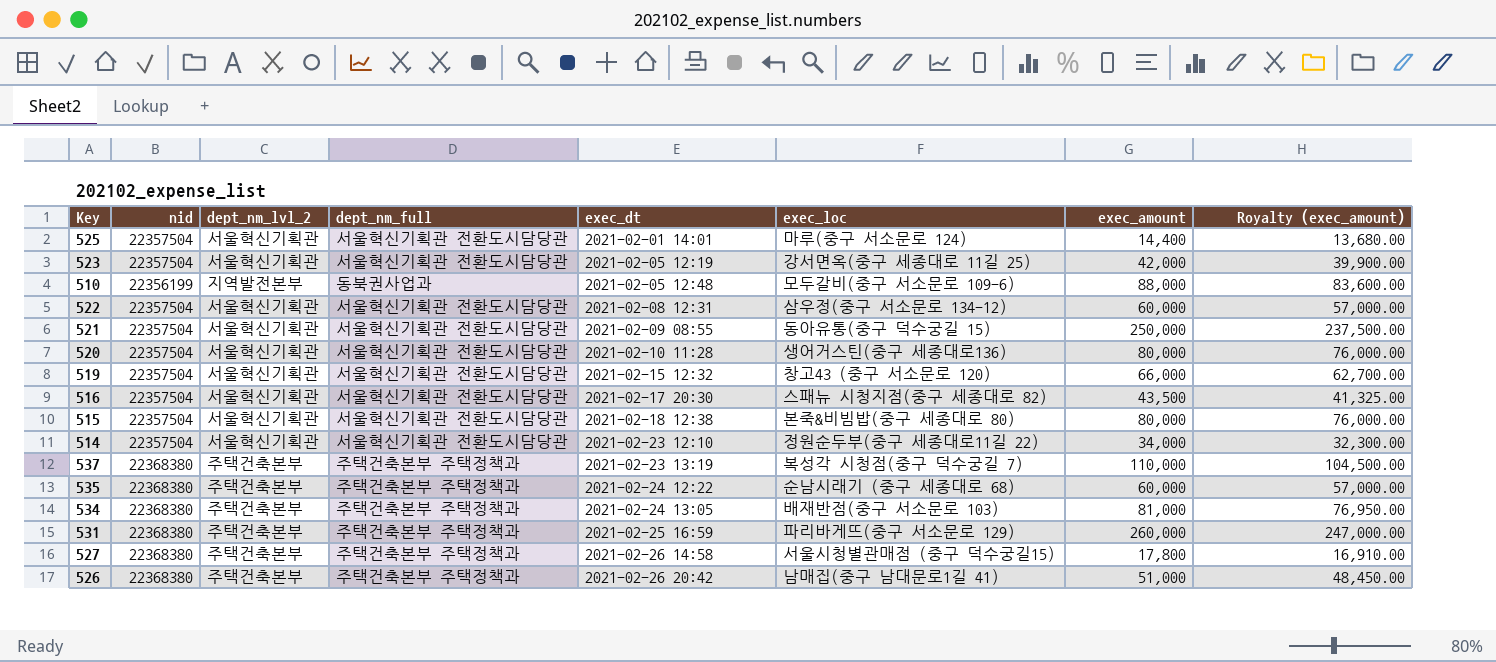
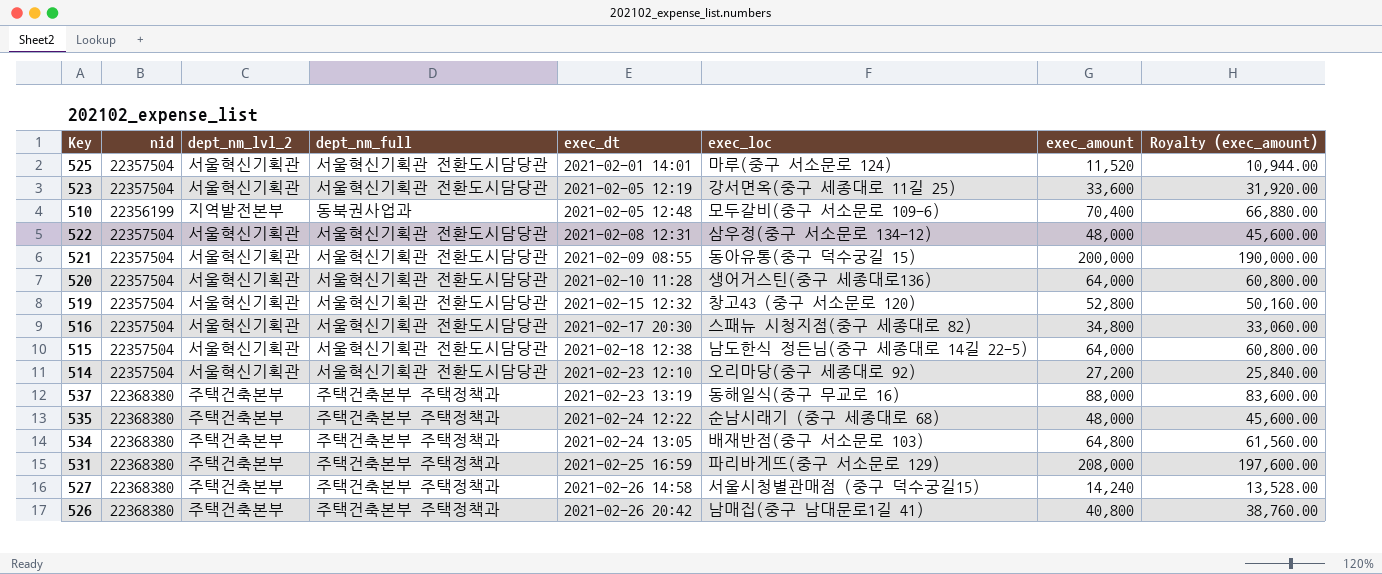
525 | exec_amount: 14,400 -> 11,520
525 | Royalty (exec_amount): 13,680.00 -> 10,944.00
523 | exec_amount: 42,000 -> 33,600
523 | Royalty (exec_amount): 39,900.00 -> 31,920.00
510 | exec_amount: 88,000 -> 70,400
510 | Royalty (exec_amount): 83,600.00 -> 66,880.00
522 | exec_amount: 60,000 -> 48,000
522 | Royalty (exec_amount): 57,000.00 -> 45,600.00
521 | exec_amount: 250,000 -> 200,000
521 | Royalty (exec_amount): 237,500.00 -> 190,000.00
520 | exec_amount: 80,000 -> 64,000
520 | Royalty (exec_amount): 76,000.00 -> 60,800.00
519 | exec_amount: 66,000 -> 52,800
519 | Royalty (exec_amount): 62,700.00 -> 50,160.00
516 | exec_amount: 43,500 -> 34,800
516 | Royalty (exec_amount): 41,325.00 -> 33,060.00
515 | exec_loc: 본죽&비빔밥(중구 세종대로 80) -> 남도한식 정든님(중구 세종대로 14길 22-5)
515 | exec_amount: 80,000 -> 64,000
515 | Royalty (exec_amount): 76,000.00 -> 60,800.00
514 | exec_loc: 정원순두부(중구 세종대로11길 22) -> 오리마당(중구 세종대로 92)
514 | exec_amount: 34,000 -> 27,200
514 | Royalty (exec_amount): 32,300.00 -> 25,840.00
537 | exec_loc: 복성각 시청점(중구 덕수궁길 7) -> 동해일식(중구 무교로 16)
537 | exec_amount: 110,000 -> 88,000
537 | Royalty (exec_amount): 104,500.00 -> 83,600.00
535 | exec_amount: 60,000 -> 48,000
535 | Royalty (exec_amount): 57,000.00 -> 45,600.00
534 | exec_amount: 81,000 -> 64,800
534 | Royalty (exec_amount): 76,950.00 -> 61,560.00
531 | exec_amount: 260,000 -> 208,000
531 | Royalty (exec_amount): 247,000.00 -> 197,600.00
527 | exec_amount: 17,800 -> 14,240
527 | Royalty (exec_amount): 16,910.00 -> 13,528.00
526 | exec_amount: 51,000 -> 40,800
526 | Royalty (exec_amount): 48,450.00 -> 38,760.00

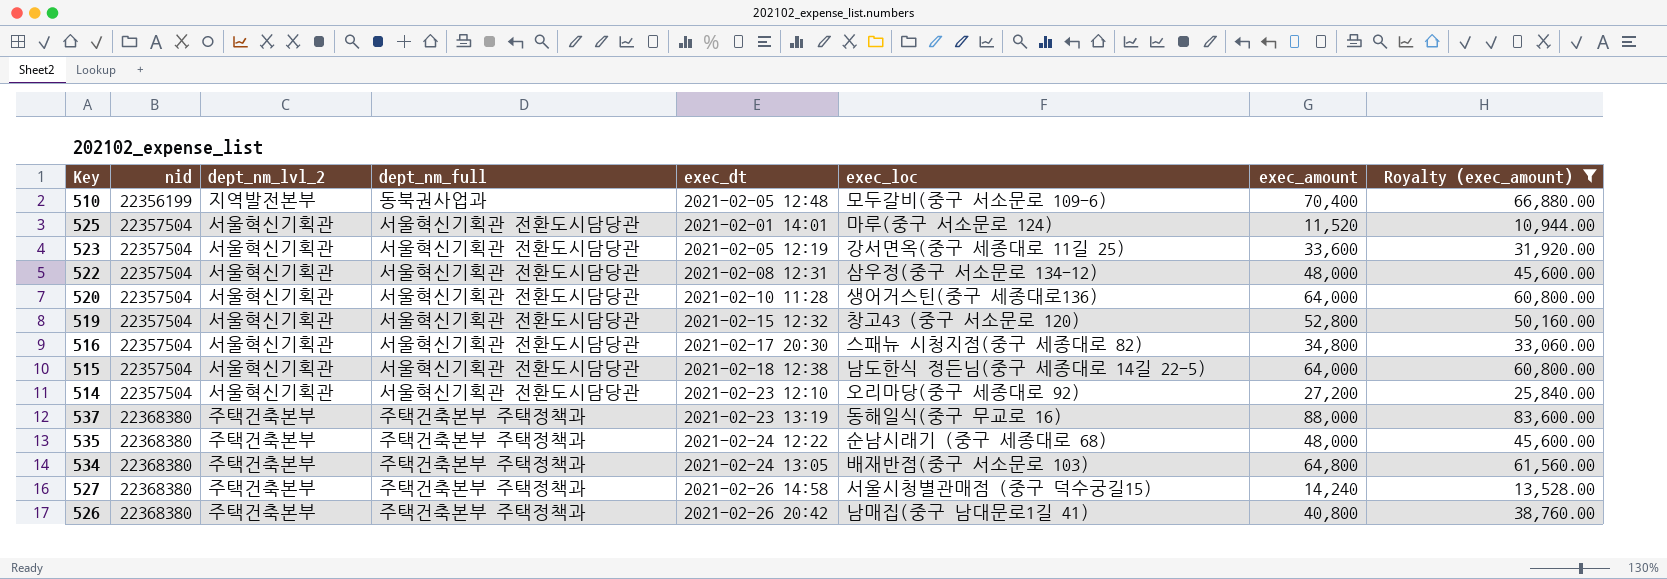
filter: none -> Royalty (exec_amount) <= 83,600.00
row order: exec_dt ascending -> nid ascending

